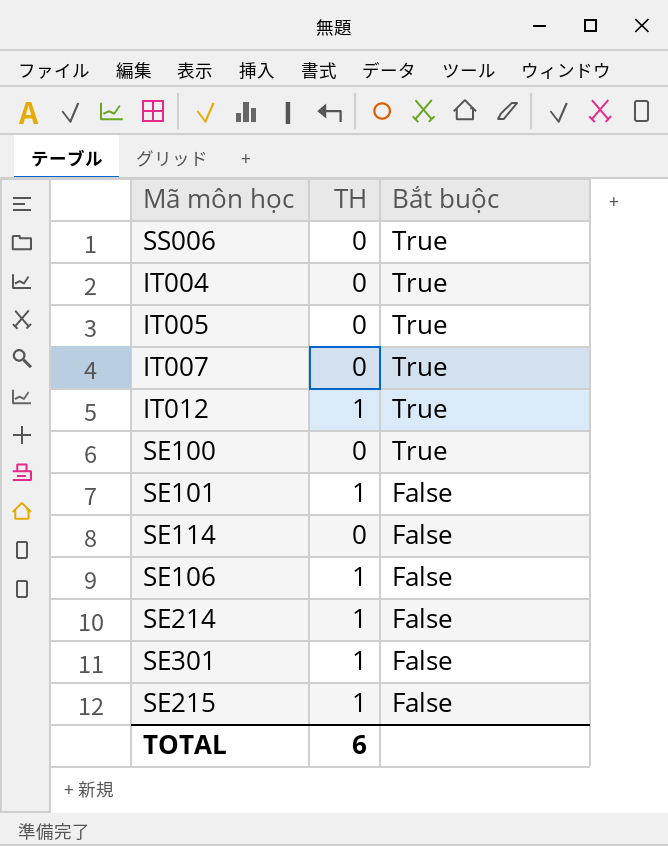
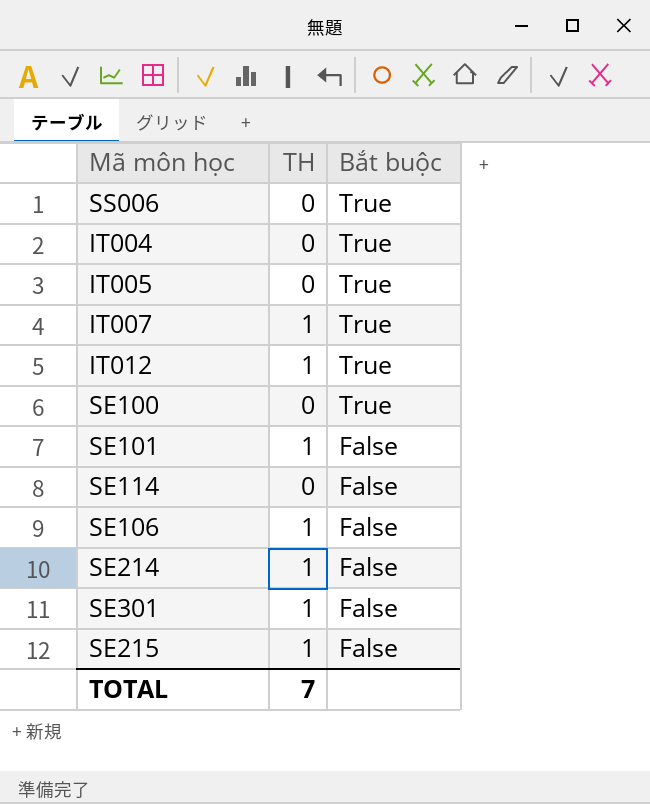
IT007 | TH: 0 -> 1
TOTAL | TH: 6 -> 7

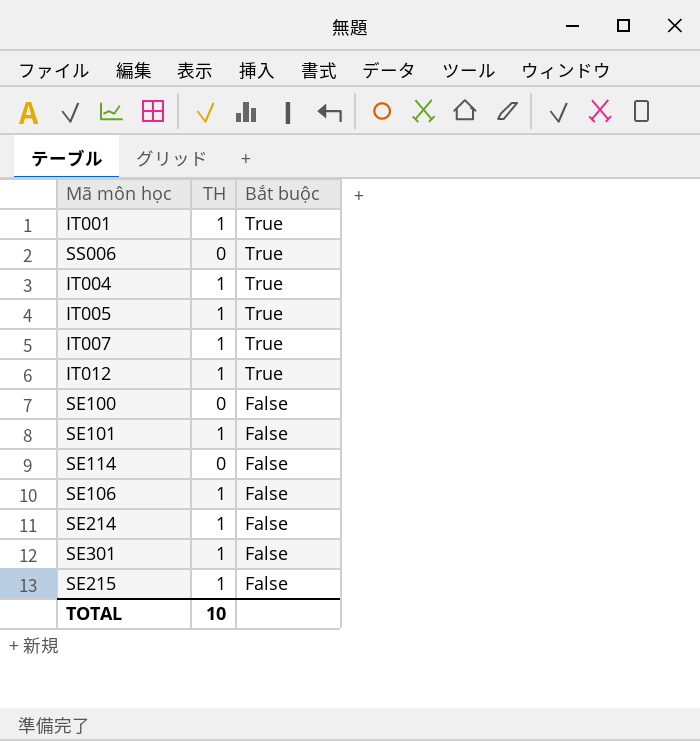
row IT001: none -> 1 | True
IT004 | TH: 0 -> 1
IT005 | TH: 0 -> 1
SE100 | Bắt buộc: True -> False
TOTAL | TH: 7 -> 10

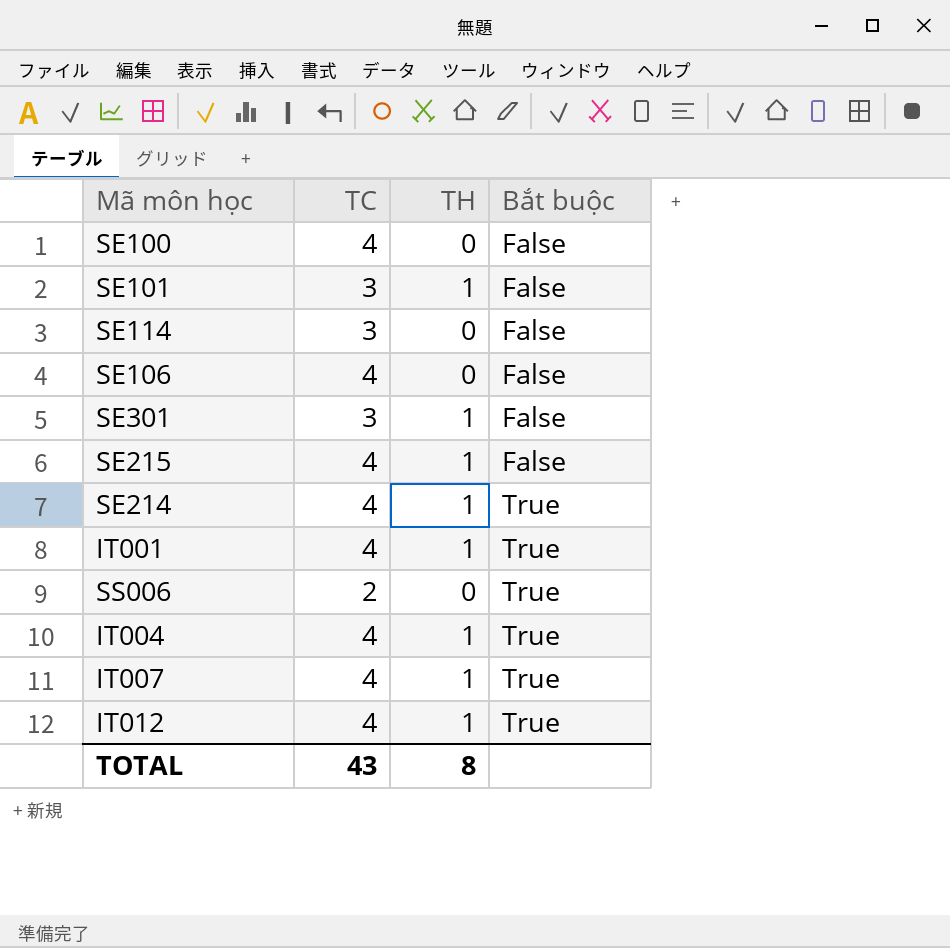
row order: Bắt buộc descending -> Bắt buộc ascending
column TC | position: none -> 2
row IT005: 1 | True -> none
SE106 | TH: 1 -> 0
SE214 | Bắt buộc: False -> True
TOTAL | TH: 10 -> 8

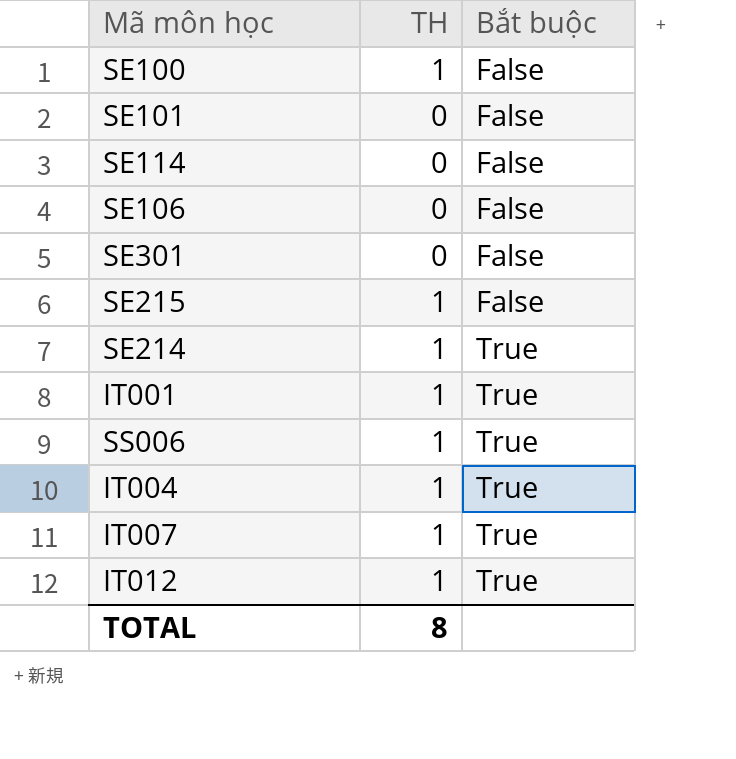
column TC | position: 2 -> none
SE100 | TH: 0 -> 1
SE101 | TH: 1 -> 0
SE301 | TH: 1 -> 0
SS006 | TH: 0 -> 1

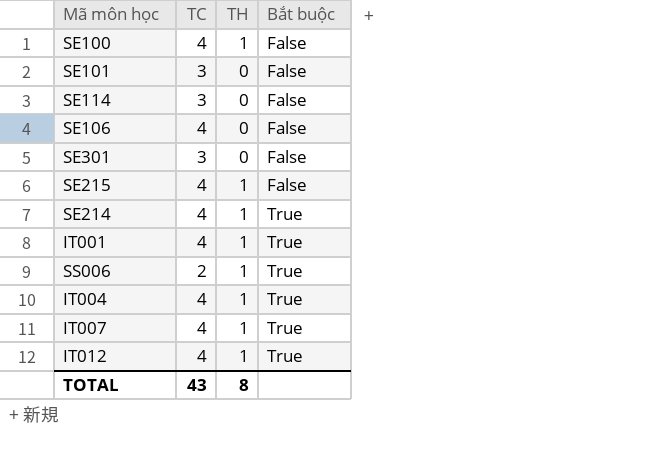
column TC | position: none -> 2

